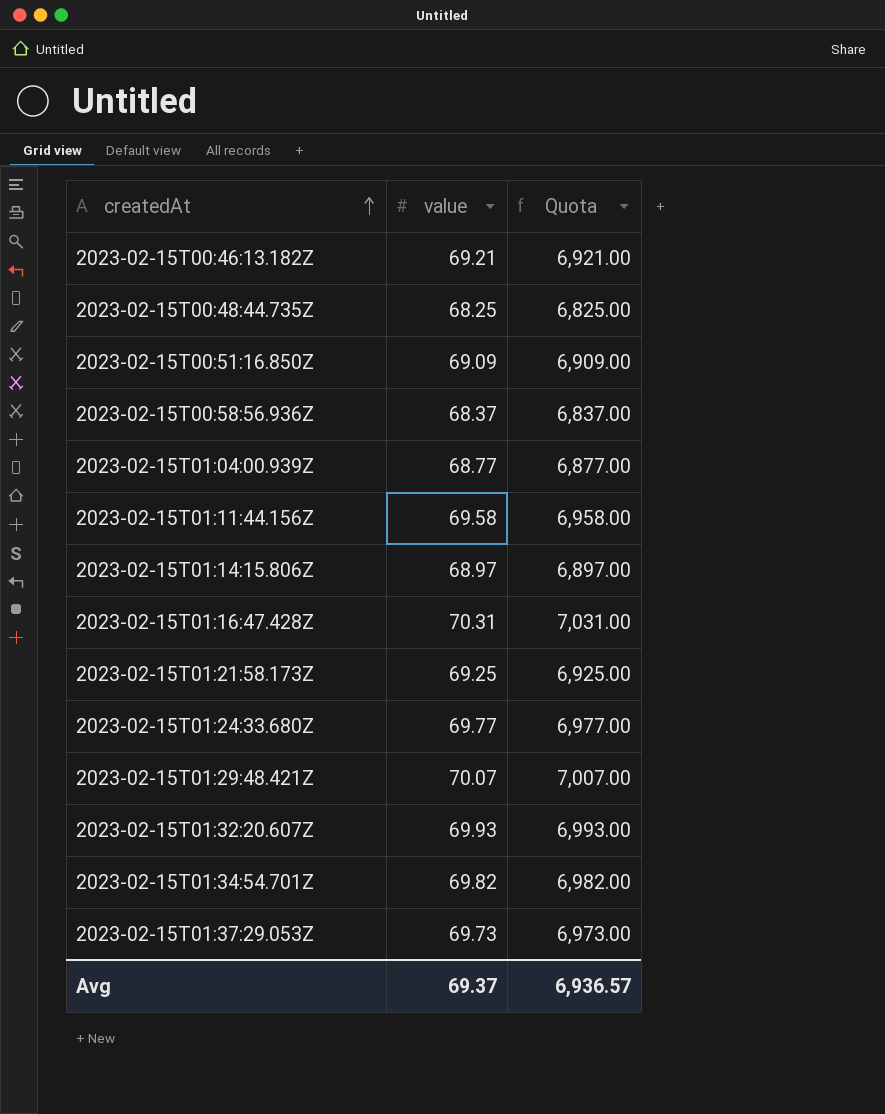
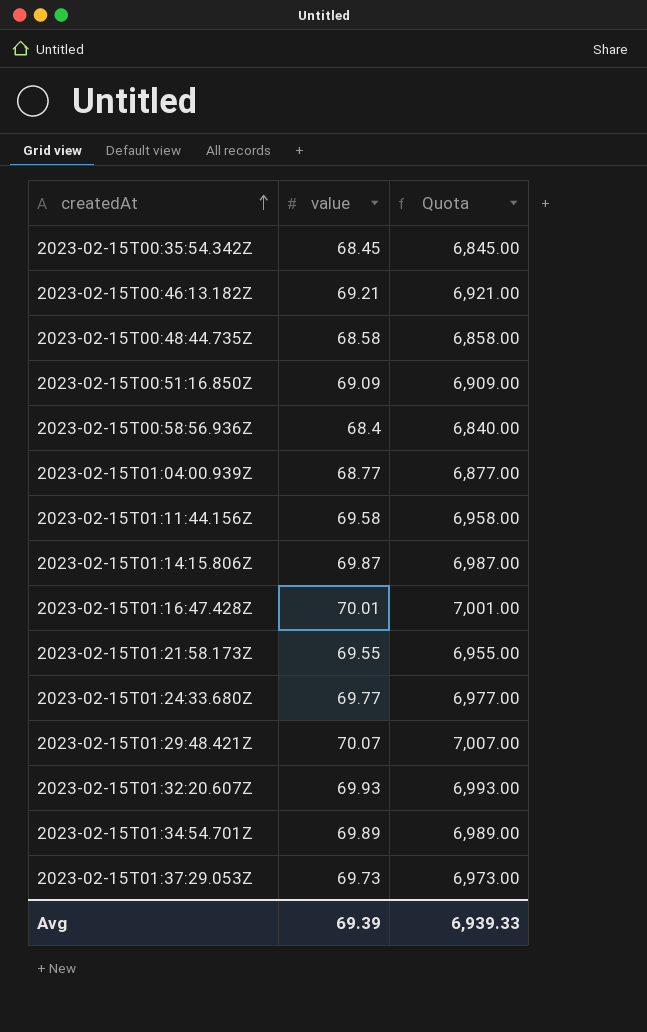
row 2023-02-15T00:35:54.342Z: none -> 68.45 | 6,845.00
2023-02-15T00:48:44.735Z | value: 68.25 -> 68.58
2023-02-15T00:48:44.735Z | Quota: 6,825.00 -> 6,858.00
2023-02-15T00:58:56.936Z | value: 68.37 -> 68.4
2023-02-15T00:58:56.936Z | Quota: 6,837.00 -> 6,840.00
2023-02-15T01:14:15.806Z | value: 68.97 -> 69.87
2023-02-15T01:14:15.806Z | Quota: 6,897.00 -> 6,987.00
2023-02-15T01:16:47.428Z | value: 70.31 -> 70.01
2023-02-15T01:16:47.428Z | Quota: 7,031.00 -> 7,001.00
2023-02-15T01:21:58.173Z | value: 69.25 -> 69.55
2023-02-15T01:21:58.173Z | Quota: 6,925.00 -> 6,955.00
2023-02-15T01:34:54.701Z | value: 69.82 -> 69.89
2023-02-15T01:34:54.701Z | Quota: 6,982.00 -> 6,989.00
Avg | value: 69.37 -> 69.39
Avg | Quota: 6,936.57 -> 6,939.33

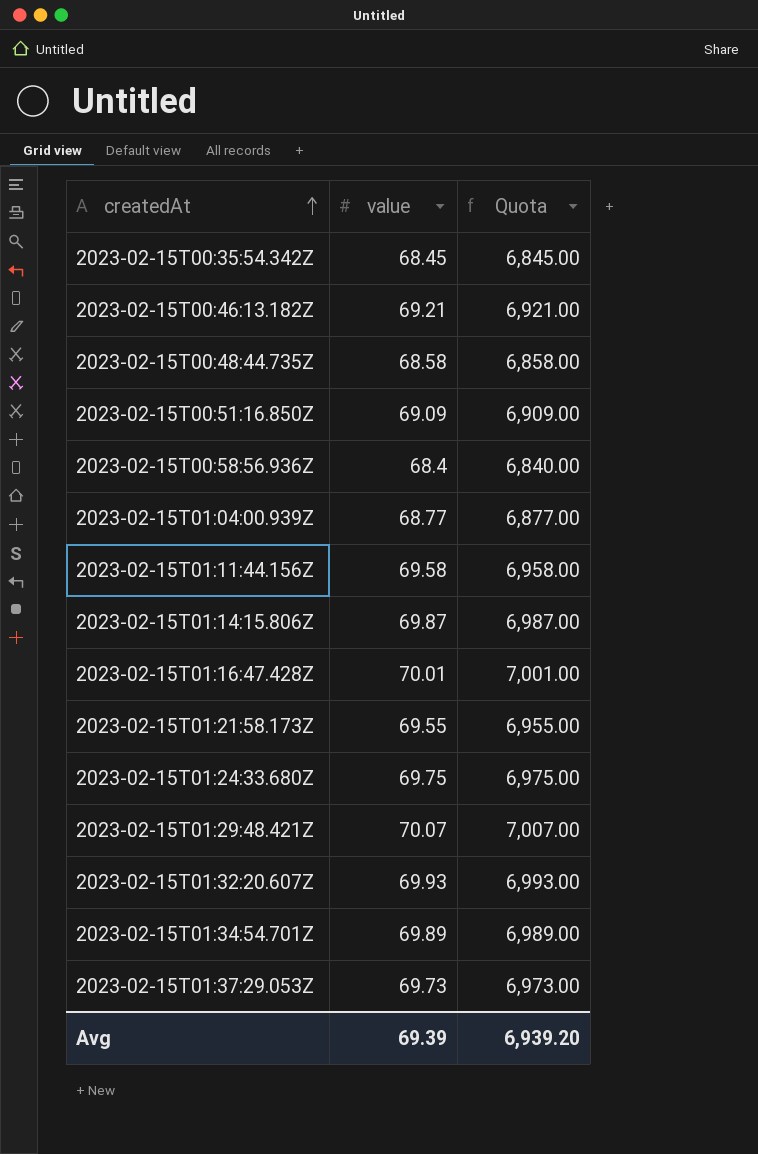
2023-02-15T01:24:33.680Z | value: 69.77 -> 69.75
2023-02-15T01:24:33.680Z | Quota: 6,977.00 -> 6,975.00
Avg | Quota: 6,939.33 -> 6,939.20

